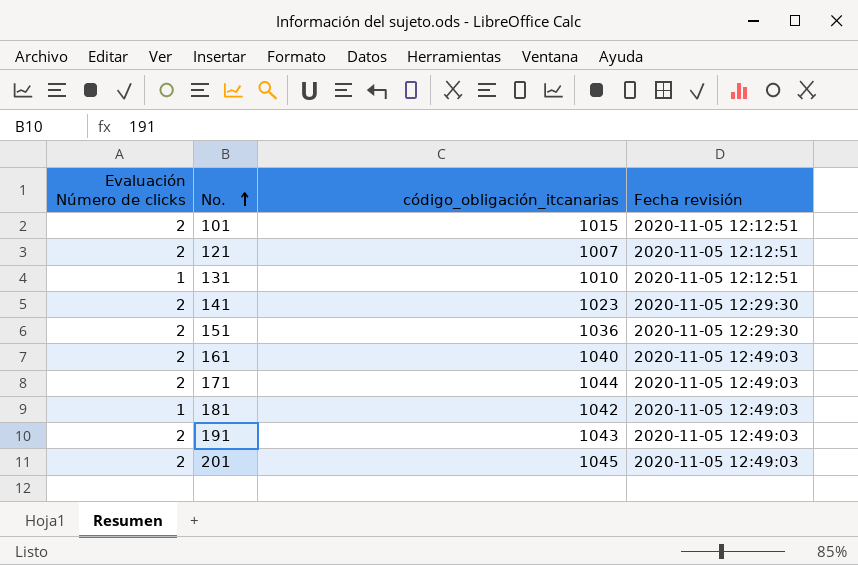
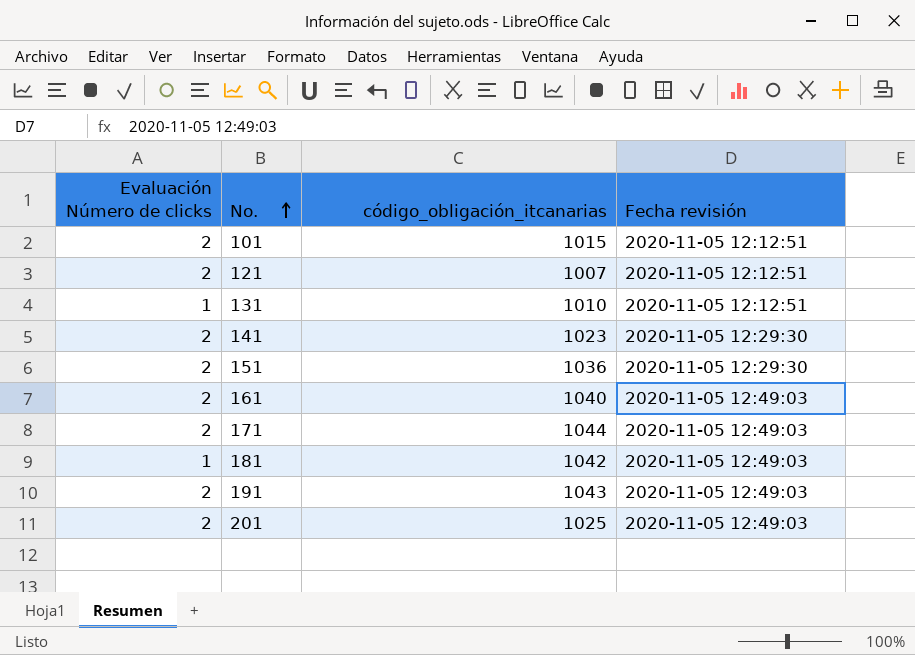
201 | código_obligación_itcanarias: 1045 -> 1025

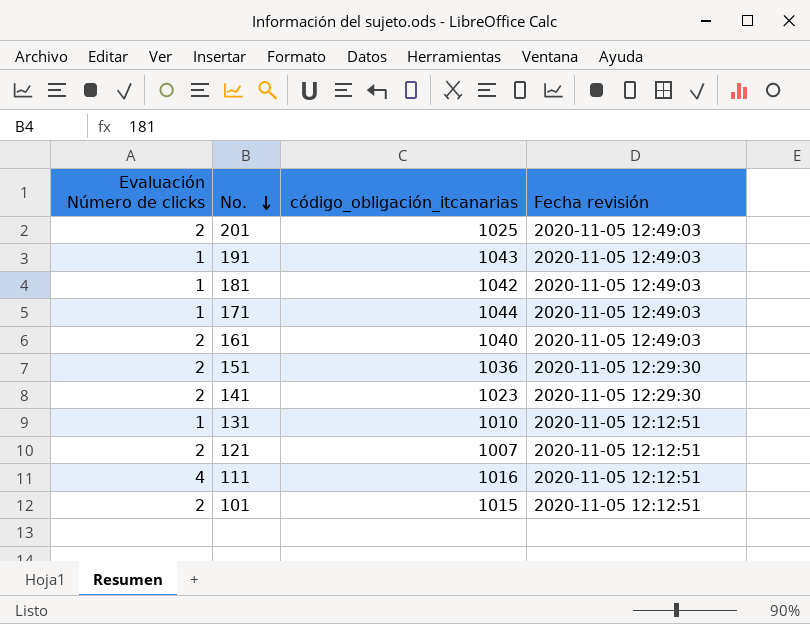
row order: No. ascending -> No. descending
191 | Evaluación Número de clicks: 2 -> 1
171 | Evaluación Número de clicks: 2 -> 1
row 111: none -> 4 | 1016 | 2020-11-05 12:12:51

